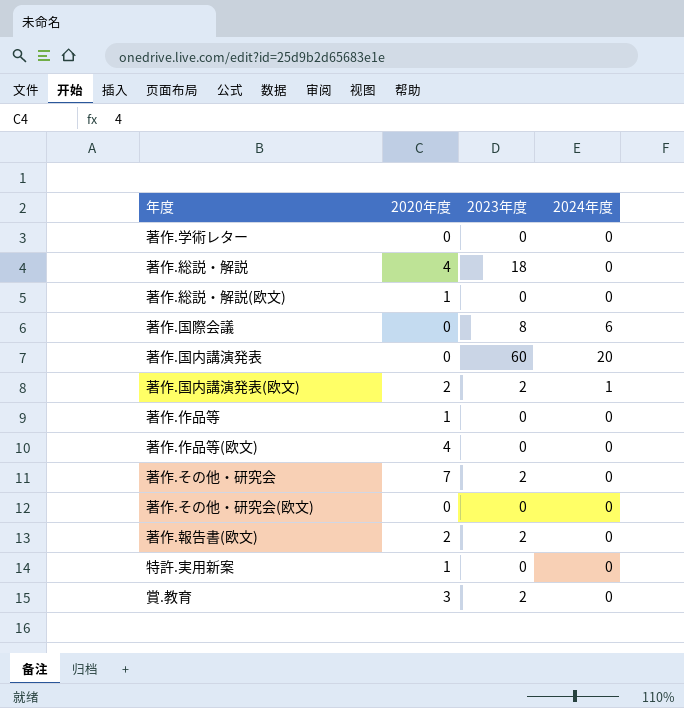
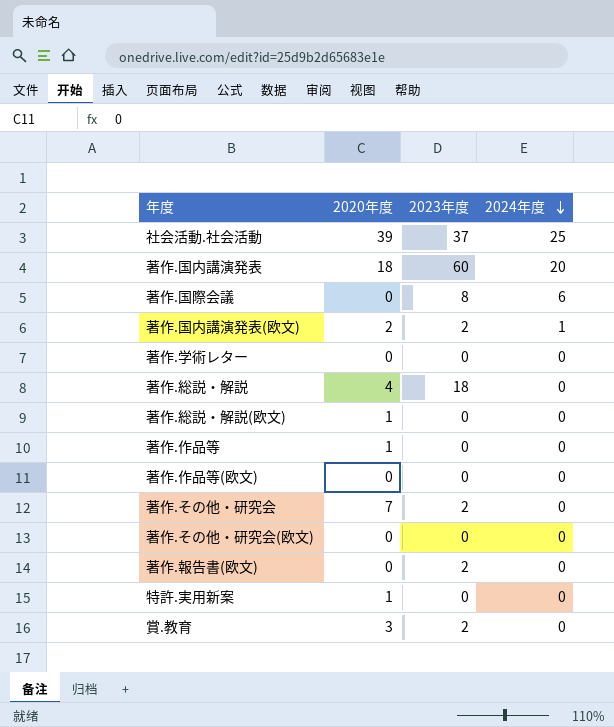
row order: none -> 2024年度 descending
row 社会活動.社会活動: none -> 39 | 37 | 25
著作.国内講演発表 | 2020年度: 0 -> 18
著作.作品等(欧文) | 2020年度: 4 -> 0
著作.報告書(欧文) | 2020年度: 2 -> 0

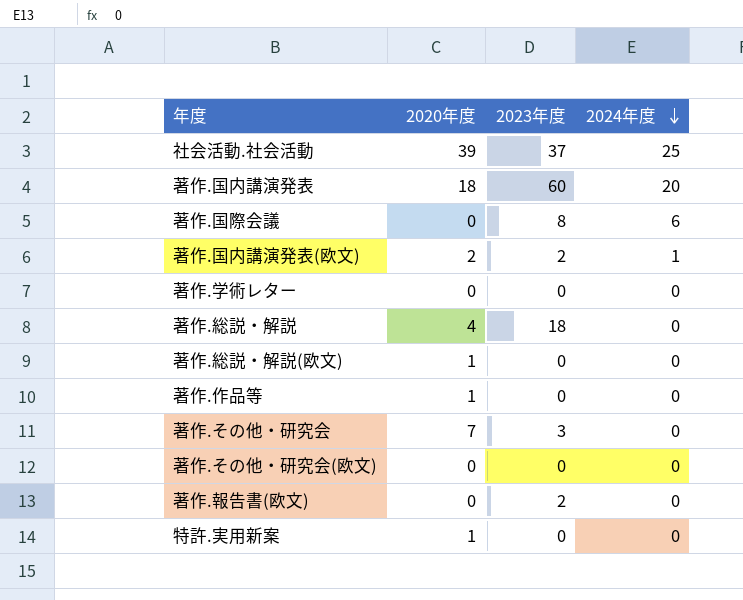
row 著作.作品等(欧文): 0 | 0 | 0 -> none
row 賞.教育: 3 | 2 | 0 -> none
著作.その他・研究会 | 2023年度: 2 -> 3

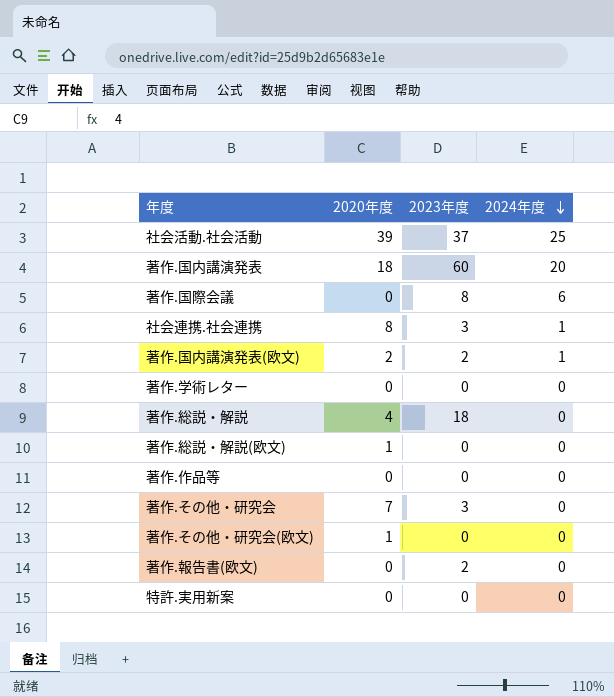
row 社会連携.社会連携: none -> 8 | 3 | 1
著作.作品等 | 2020年度: 1 -> 0
著作.その他・研究会(欧文) | 2020年度: 0 -> 1
特許.実用新案 | 2020年度: 1 -> 0

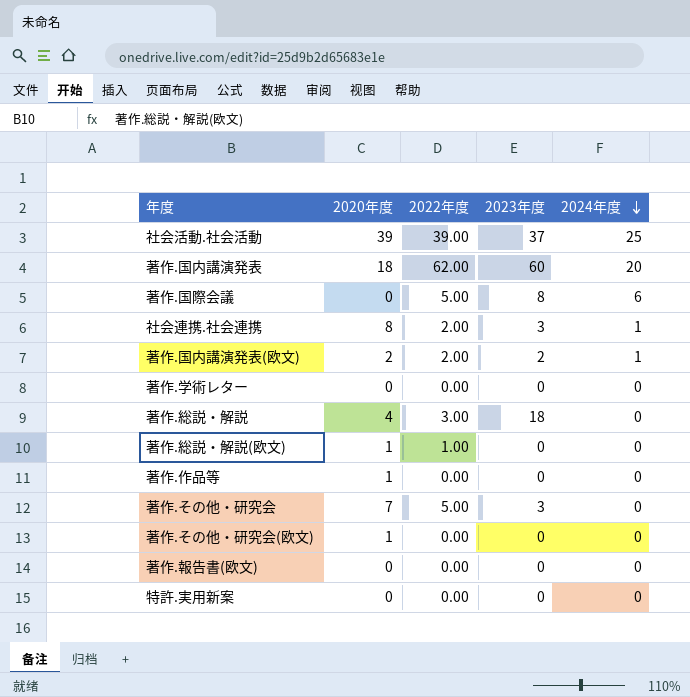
column 2022年度 | position: none -> 3
著作.作品等 | 2020年度: 0 -> 1
著作.報告書(欧文) | 2023年度: 2 -> 0

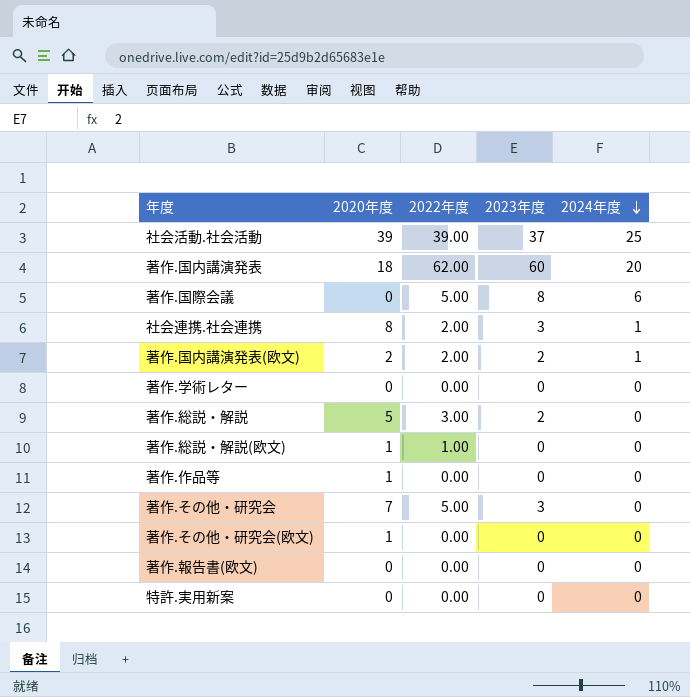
著作.総説・解説 | 2020年度: 4 -> 5
著作.総説・解説 | 2023年度: 18 -> 2

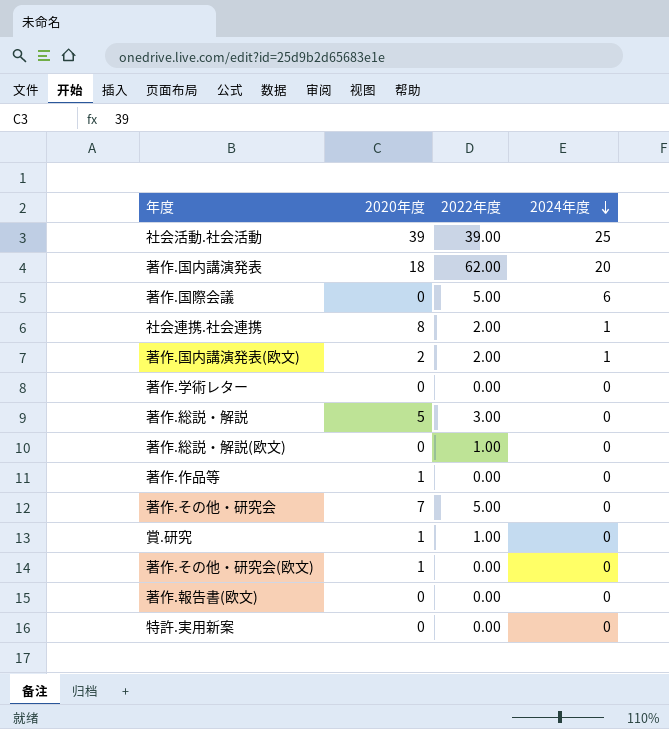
column 2023年度 | position: 4 -> none
著作.総説・解説(欧文) | 2020年度: 1 -> 0
row 賞.研究: none -> 1 | 1.00 | 0

